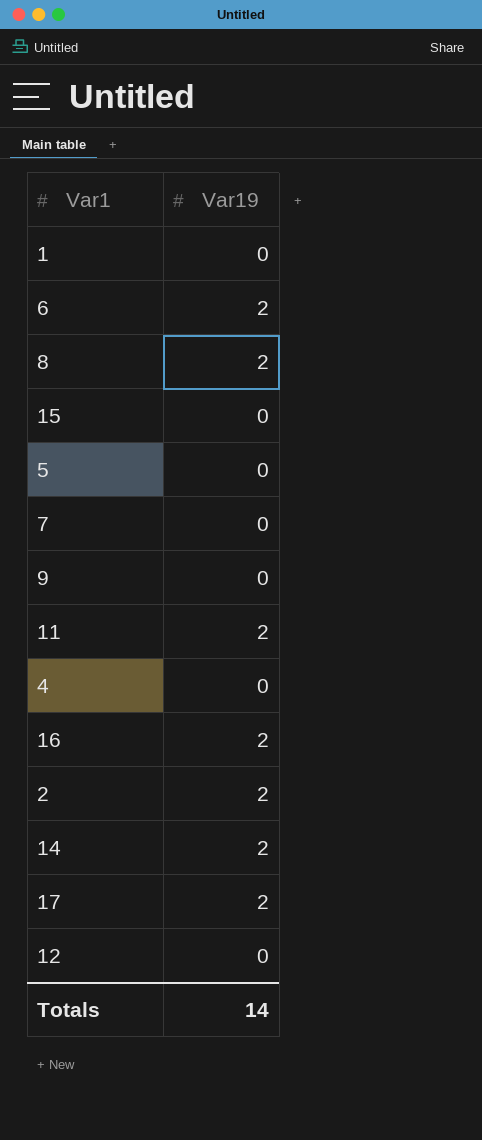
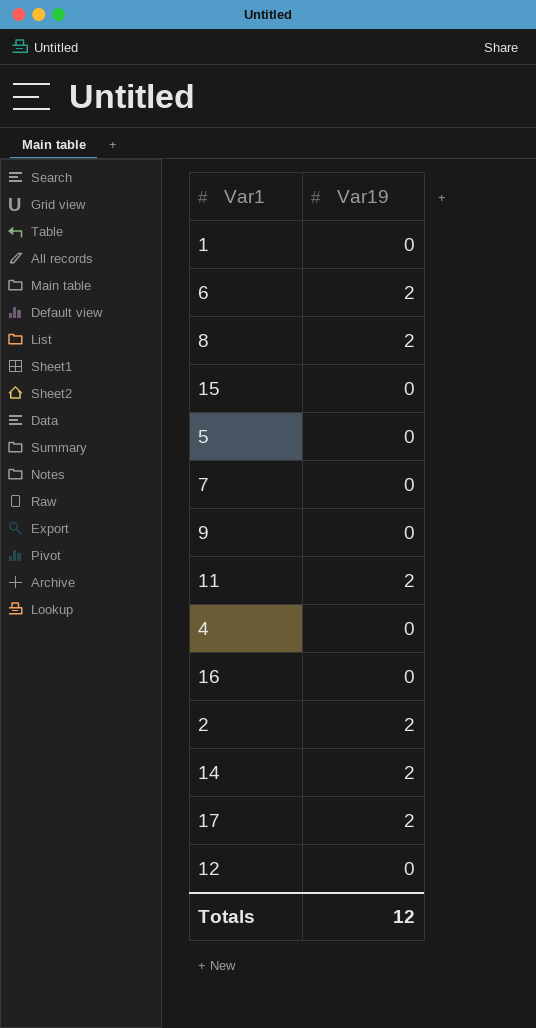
16 | Var19: 2 -> 0
Totals | Var19: 14 -> 12

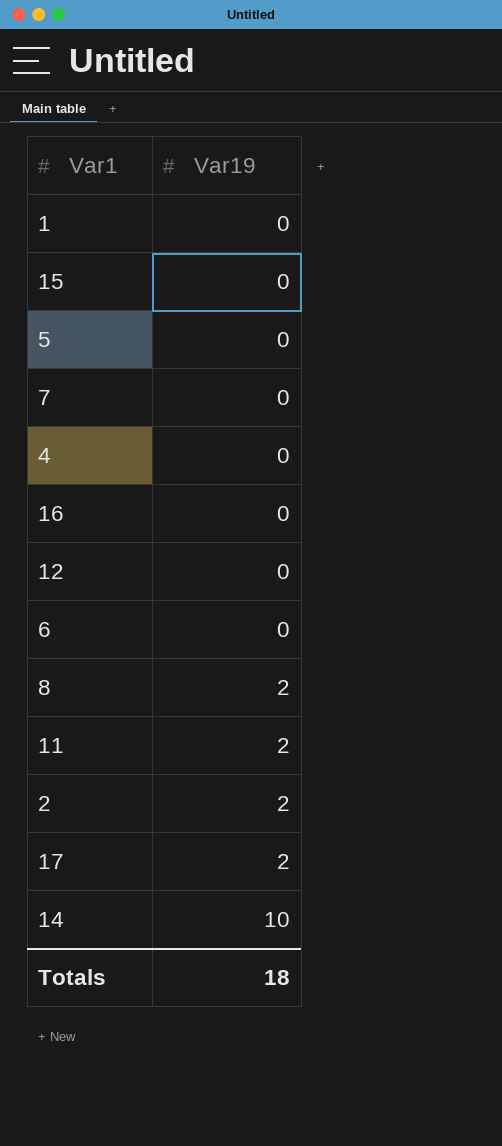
row order: none -> Var19 ascending
row 9: 0 -> none
6 | Var19: 2 -> 0
14 | Var19: 2 -> 10
Totals | Var19: 12 -> 18

